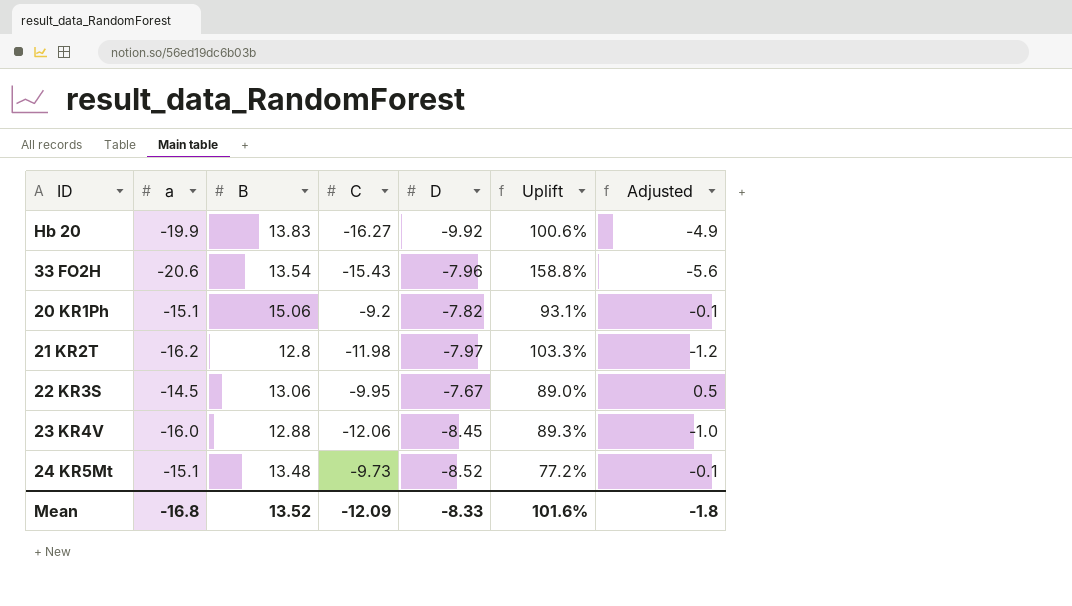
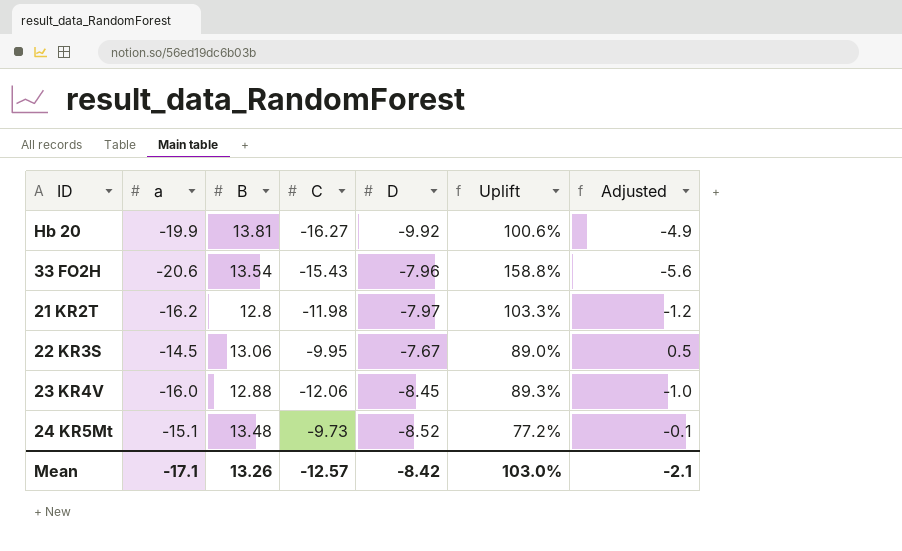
row 20 KR1Ph: -15.1 | 15.06 | -9.2 | -7.82 | 93.1% | -0.1 -> none
Hb 20 | B: 13.83 -> 13.81
Mean | a: -16.8 -> -17.1
Mean | B: 13.52 -> 13.26
Mean | C: -12.09 -> -12.57
Mean | D: -8.33 -> -8.42
Mean | Uplift: 101.6% -> 103.0%
Mean | Adjusted: -1.8 -> -2.1

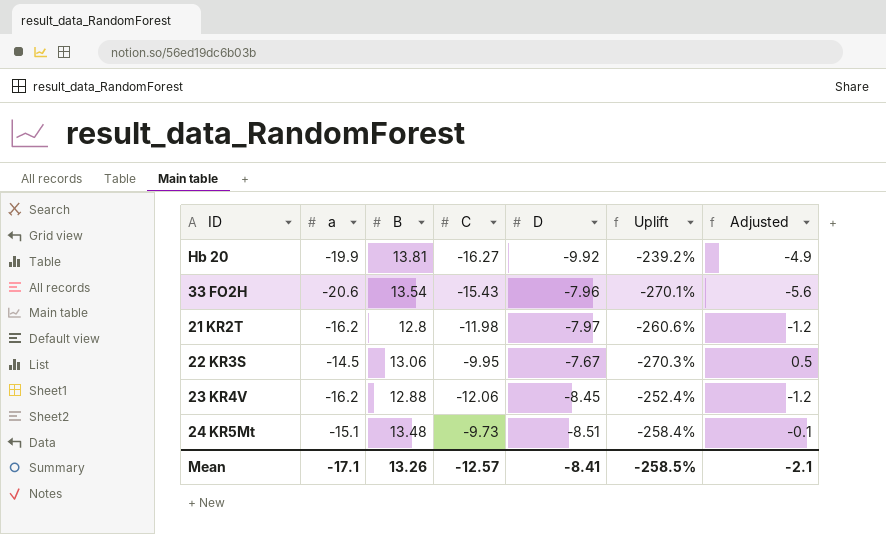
column Uplift | formula: ([a] - [D]) / [D] -> ([B] - [D]) / [D]
23 KR4V | a: -16.0 -> -16.2
23 KR4V | Adjusted: -1.0 -> -1.2
24 KR5Mt | D: -8.52 -> -8.51
Mean | D: -8.42 -> -8.41
Mean | Uplift: 103.0% -> -258.5%

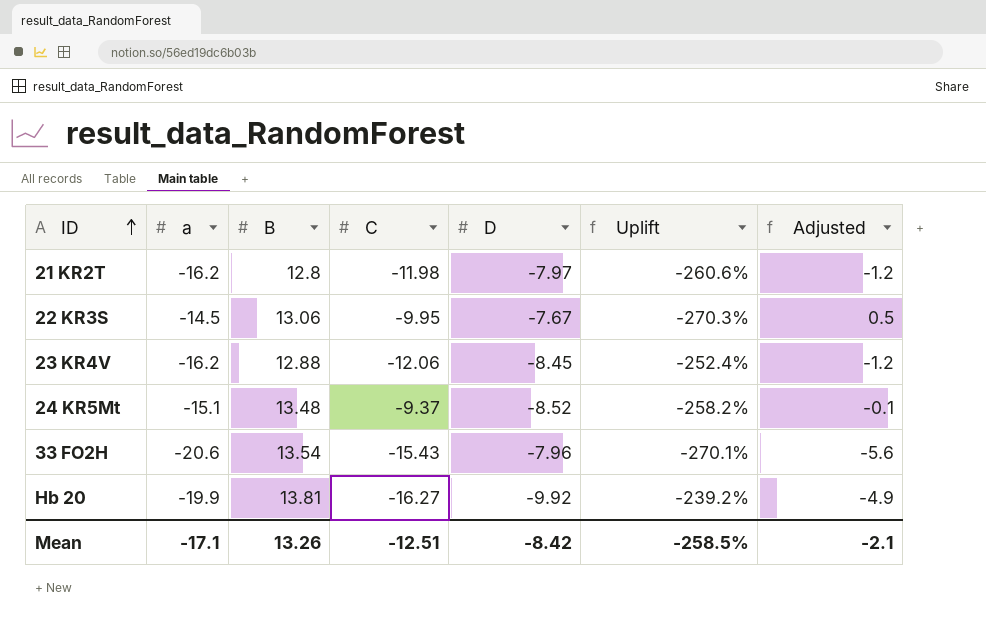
row order: none -> ID ascending
24 KR5Mt | C: -9.73 -> -9.37
24 KR5Mt | D: -8.51 -> -8.52
24 KR5Mt | Uplift: -258.4% -> -258.2%
Mean | C: -12.57 -> -12.51
Mean | D: -8.41 -> -8.42

